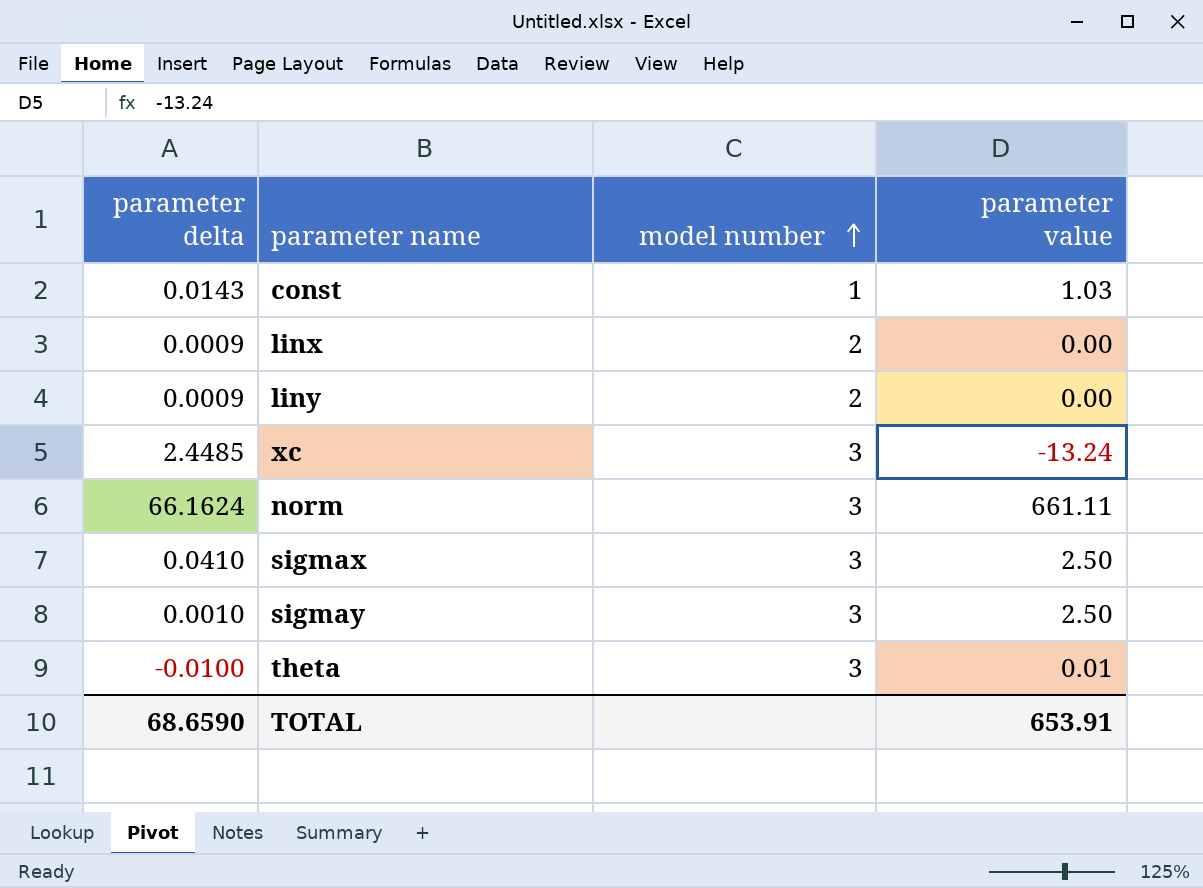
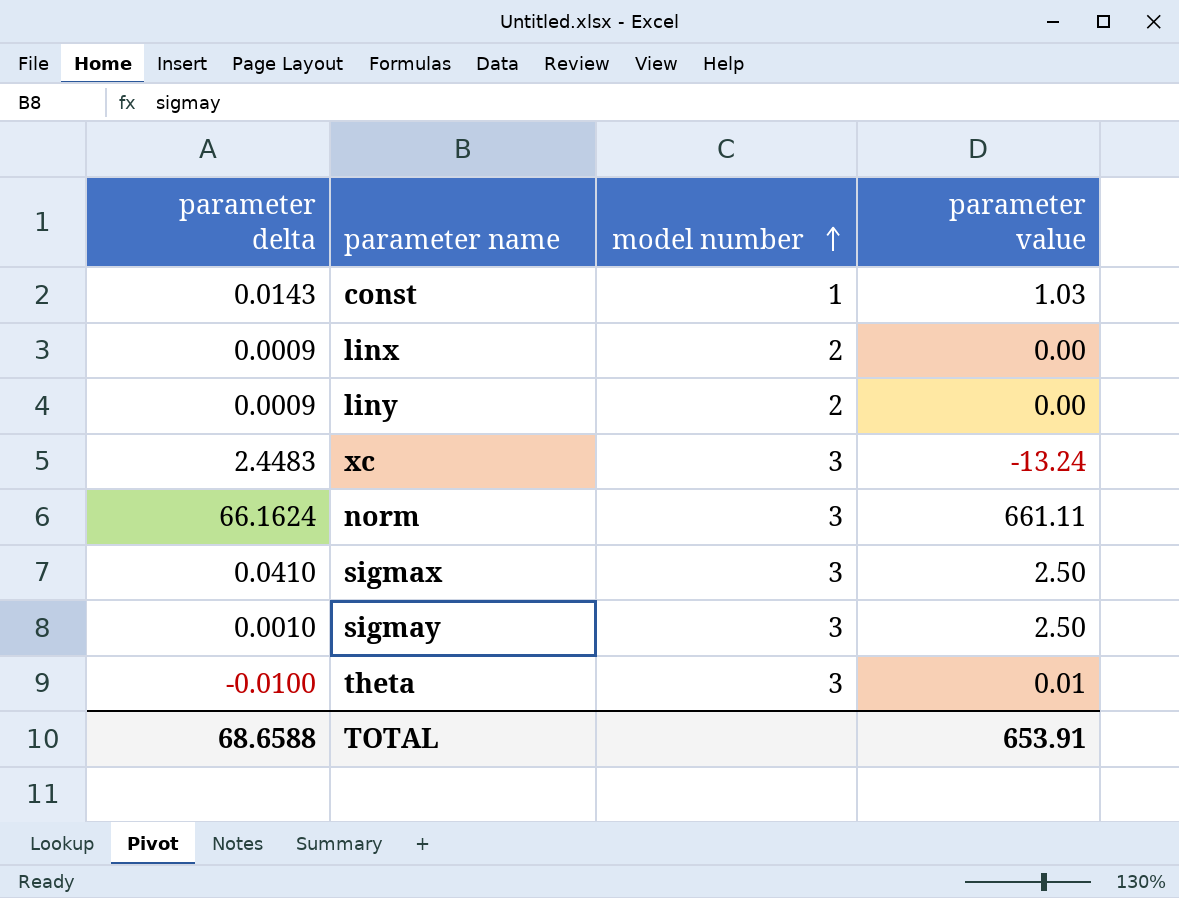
xc | parameter delta: 2.4485 -> 2.4483
TOTAL | parameter delta: 68.6590 -> 68.6588

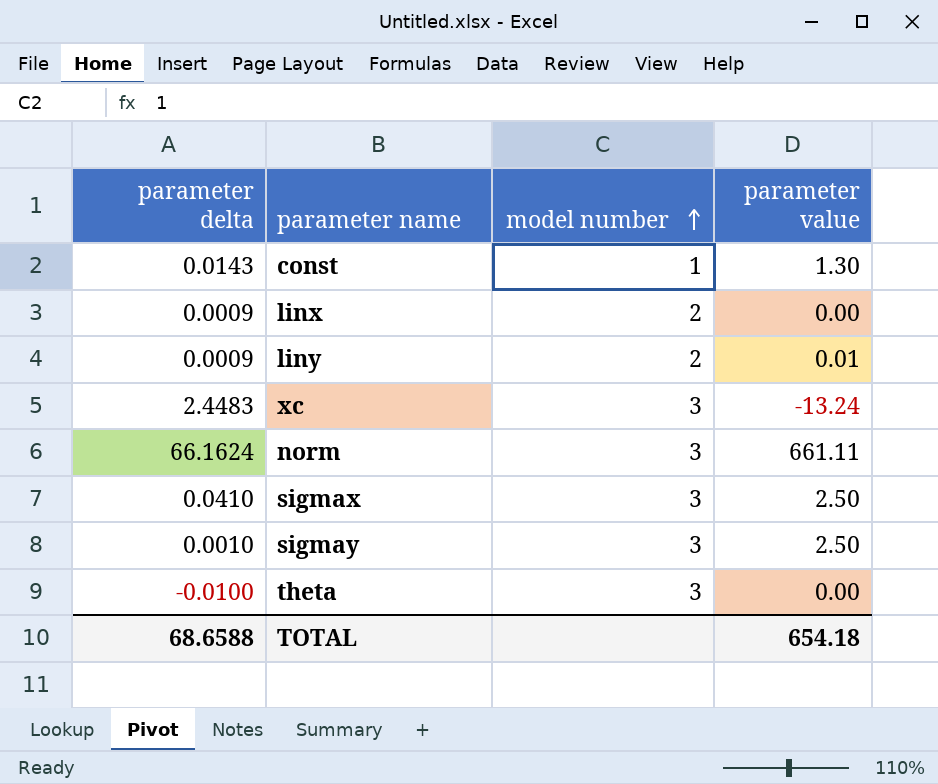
const | parameter value: 1.03 -> 1.30
liny | parameter value: 0.00 -> 0.01
theta | parameter value: 0.01 -> 0.00
TOTAL | parameter value: 653.91 -> 654.18

